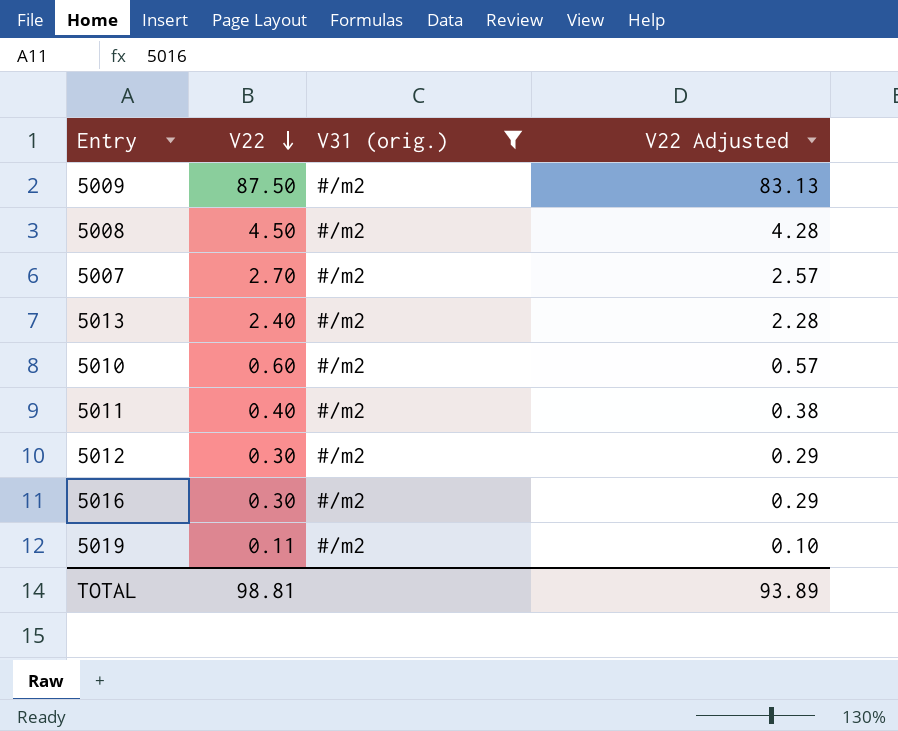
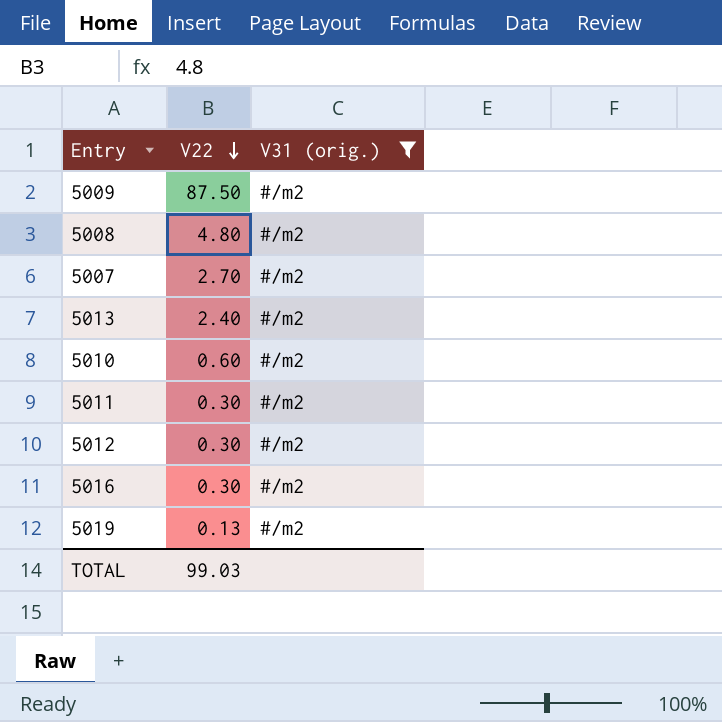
column V22 Adjusted | formula: [V22] * 0.95 -> none
5008 | V22: 4.50 -> 4.80
5011 | V22: 0.40 -> 0.30
5019 | V22: 0.11 -> 0.13
TOTAL | V22: 98.81 -> 99.03

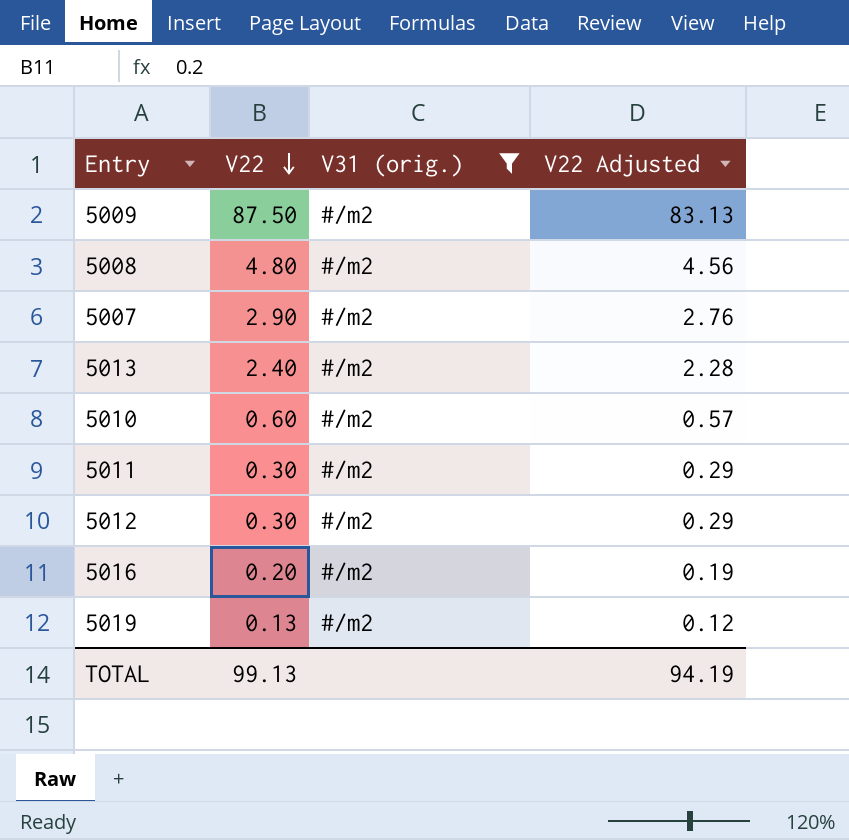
column V22 Adjusted | formula: none -> [V22] * 0.95
5007 | V22: 2.70 -> 2.90
5016 | V22: 0.30 -> 0.20
TOTAL | V22: 99.03 -> 99.13

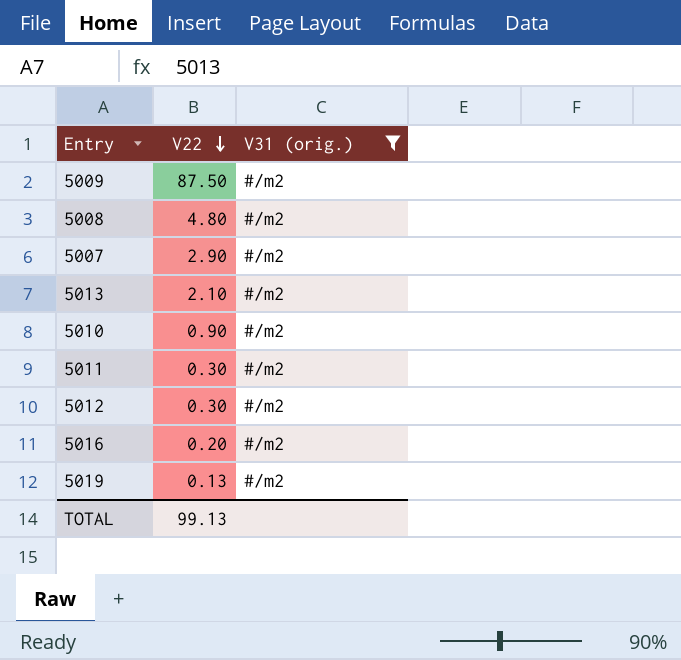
column V22 Adjusted | formula: [V22] * 0.95 -> none
5013 | V22: 2.40 -> 2.10
5010 | V22: 0.60 -> 0.90

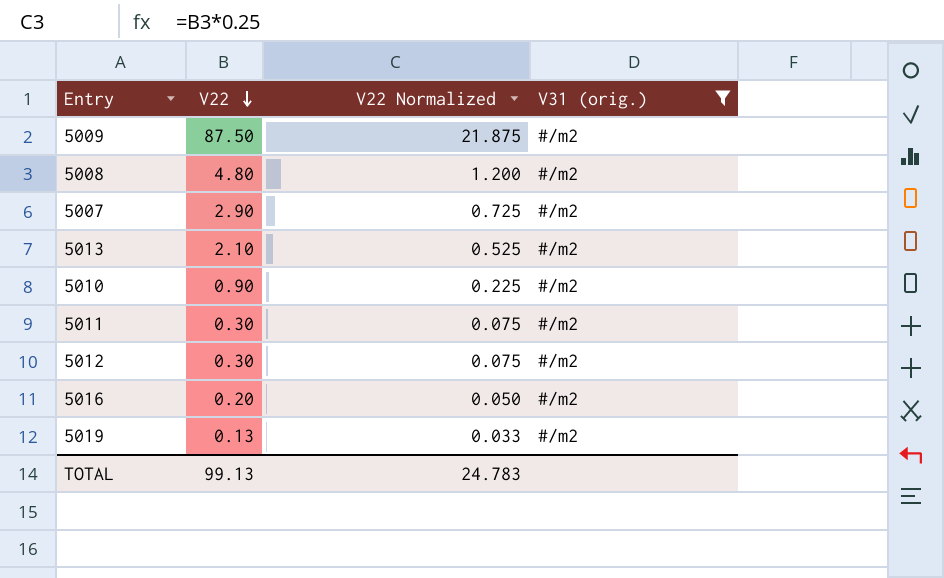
column V22 Normalized | formula: none -> [V22] * 0.25

